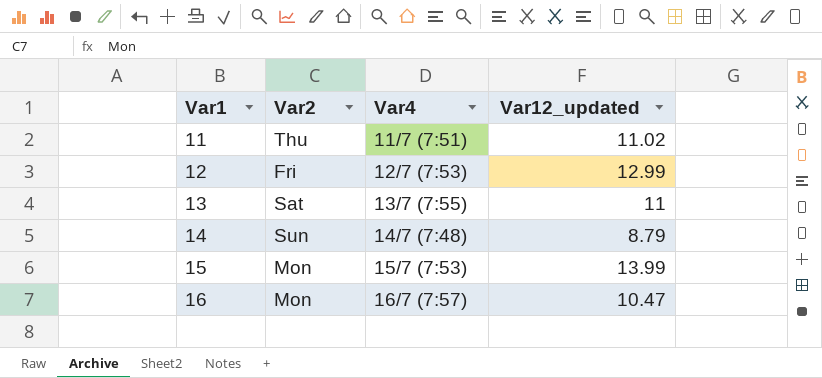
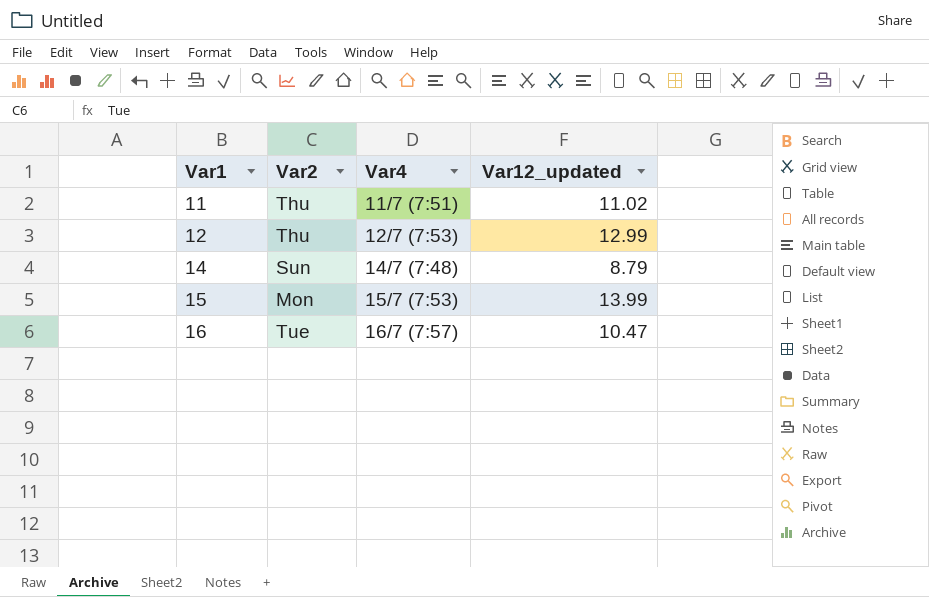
row 13: Sat | 13/7 (7:55) | 11 -> none
12 | Var2: Fri -> Thu
16 | Var2: Mon -> Tue

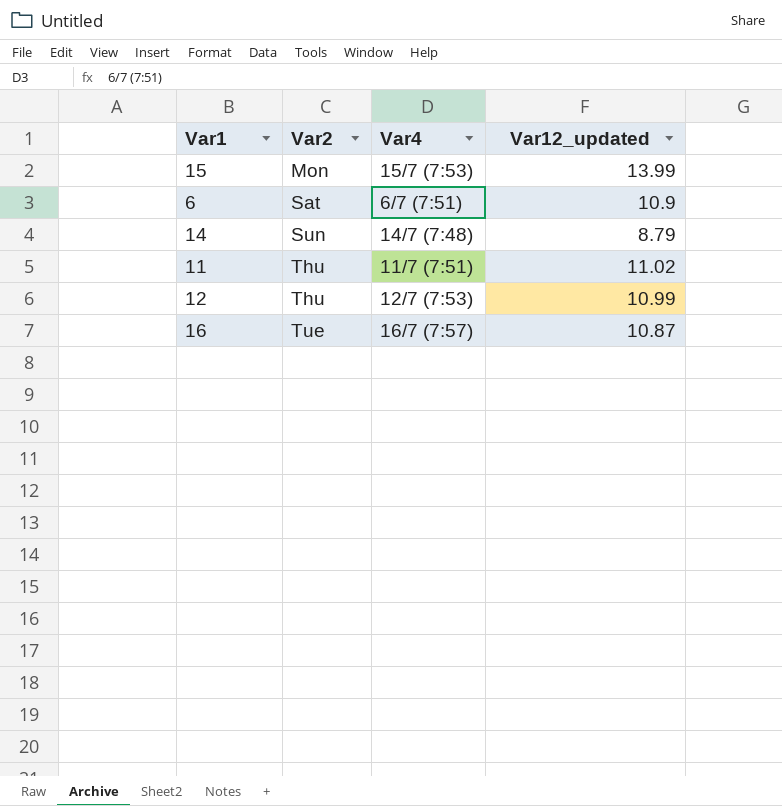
row order: Var1 ascending -> Var2 ascending
row 6: none -> Sat | 6/7 (7:51) | 10.9
12 | Var12_updated: 12.99 -> 10.99
16 | Var12_updated: 10.47 -> 10.87

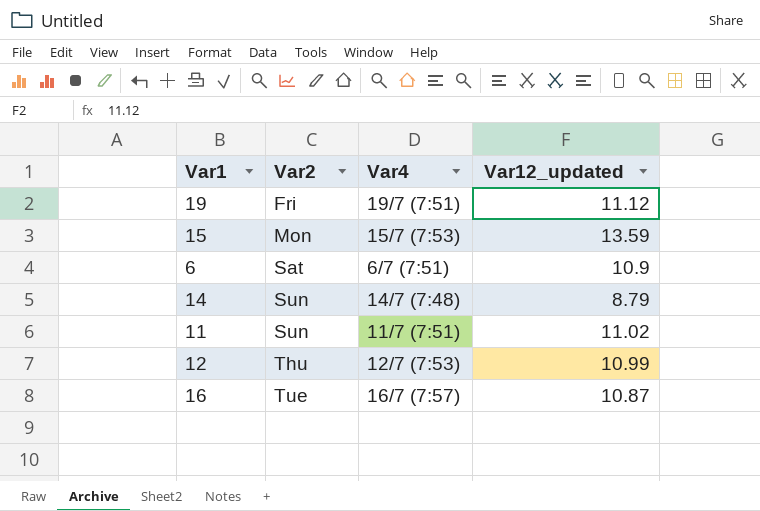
row 19: none -> Fri | 19/7 (7:51) | 11.12
15 | Var12_updated: 13.99 -> 13.59
11 | Var2: Thu -> Sun

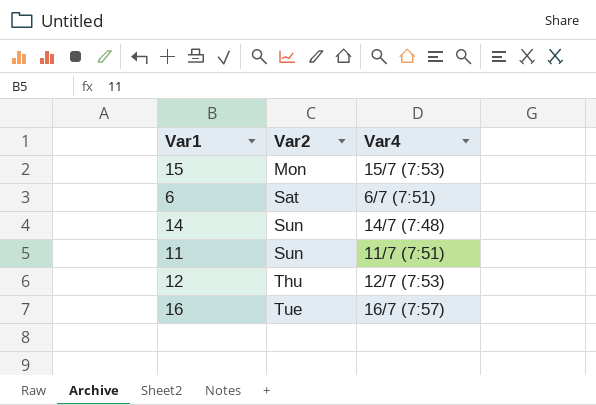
column Var12_updated | position: 4 -> none
row 19: Fri | 19/7 (7:51) | 11.12 -> none

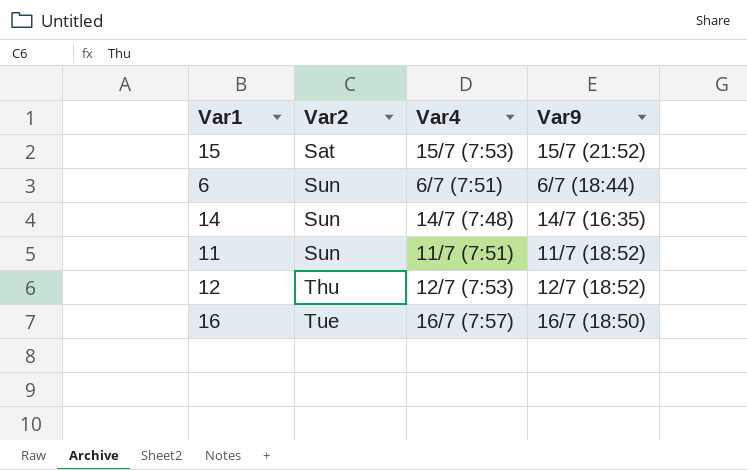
column Var9 | position: none -> 4
15 | Var2: Mon -> Sat
6 | Var2: Sat -> Sun

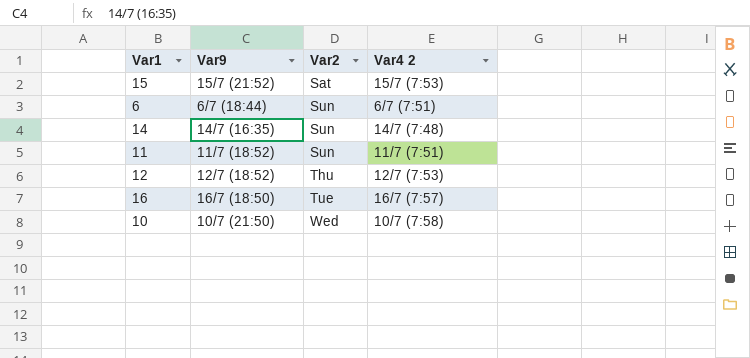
column Var9 | position: 4 -> 2
column name: Var4 -> Var4 2
row 10: none -> 10/7 (21:50) | Wed | 10/7 (7:58)

